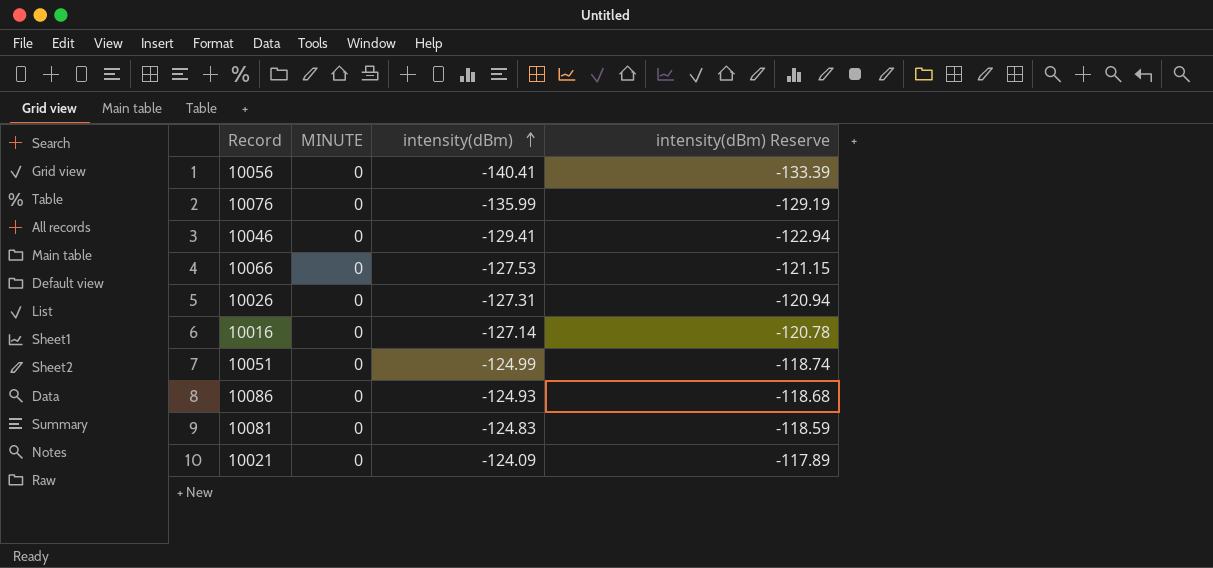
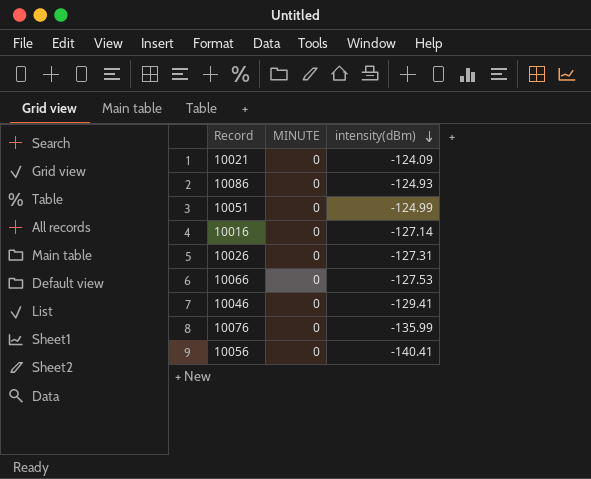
row order: intensity(dBm) ascending -> intensity(dBm) descending
column intensity(dBm) Reserve | formula: [intensity(dBm)] * 0.95 -> none
row 10081: 0 | -124.83 | -118.59 -> none

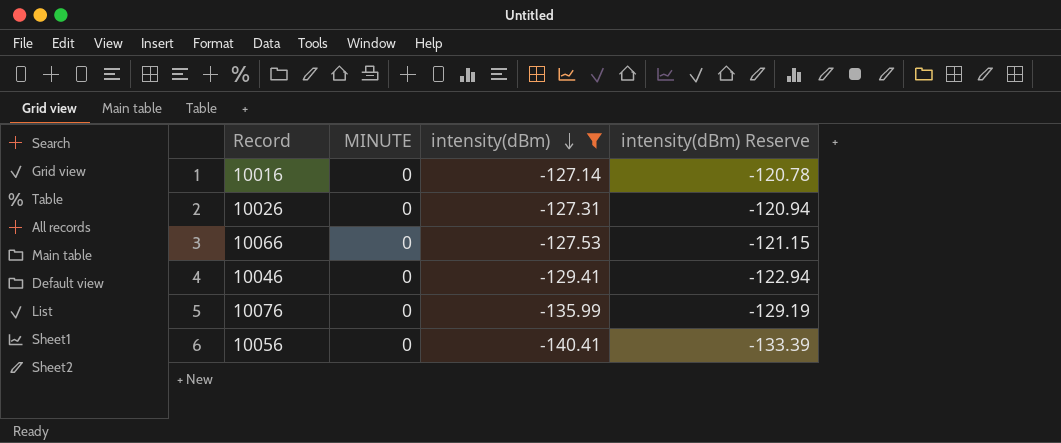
filter: none -> intensity(dBm) <= -127.14
column intensity(dBm) Reserve | formula: none -> [intensity(dBm)] * 0.95

